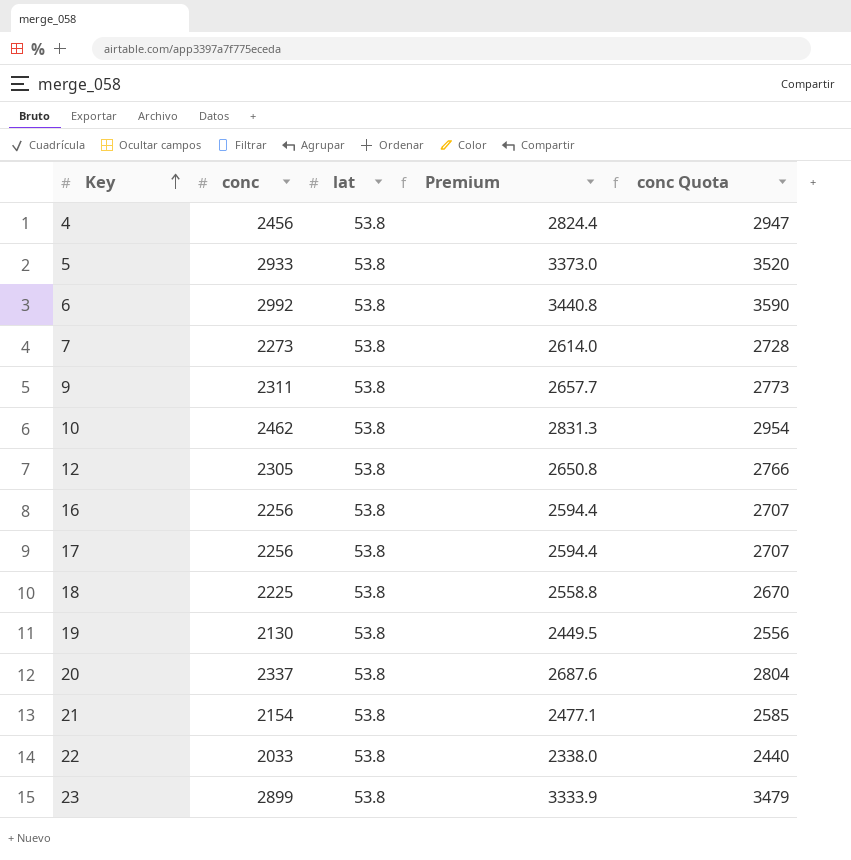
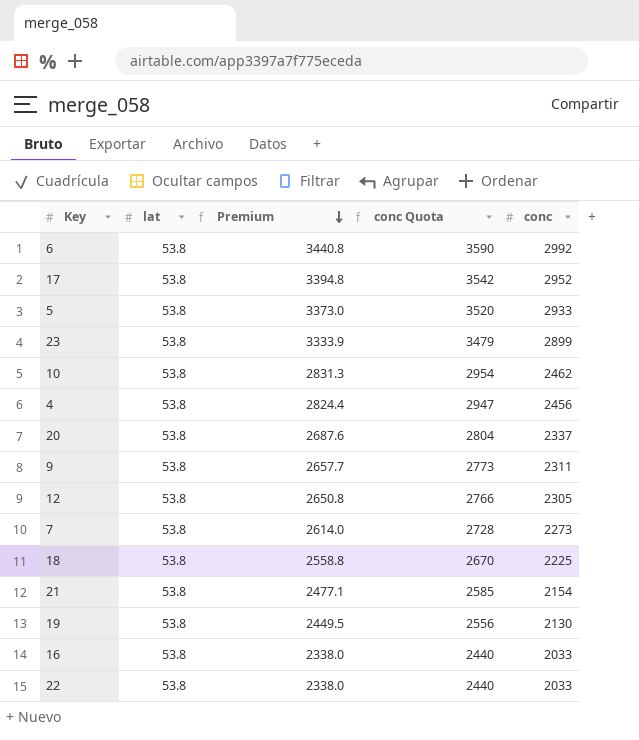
row order: Key ascending -> Premium descending
column conc | position: 2 -> 5
17 | Premium: 2594.4 -> 3394.8
17 | conc Quota: 2707 -> 3542
17 | conc: 2256 -> 2952
16 | Premium: 2594.4 -> 2338.0
16 | conc Quota: 2707 -> 2440
16 | conc: 2256 -> 2033

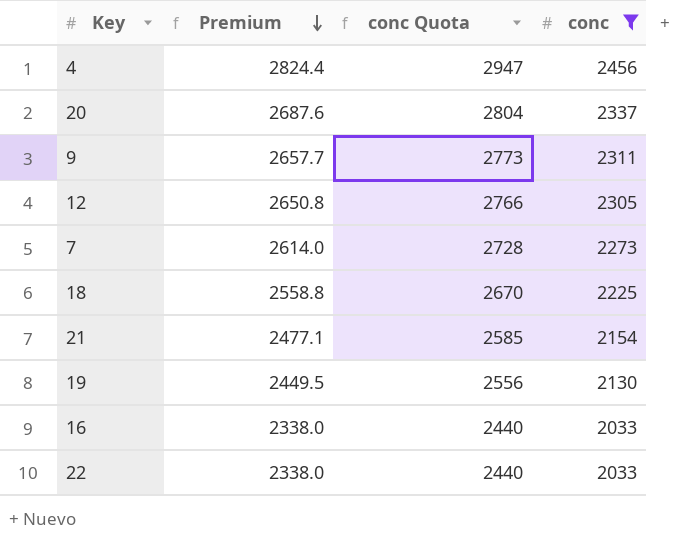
filter: none -> conc <= 2456
column lat | position: 2 -> none

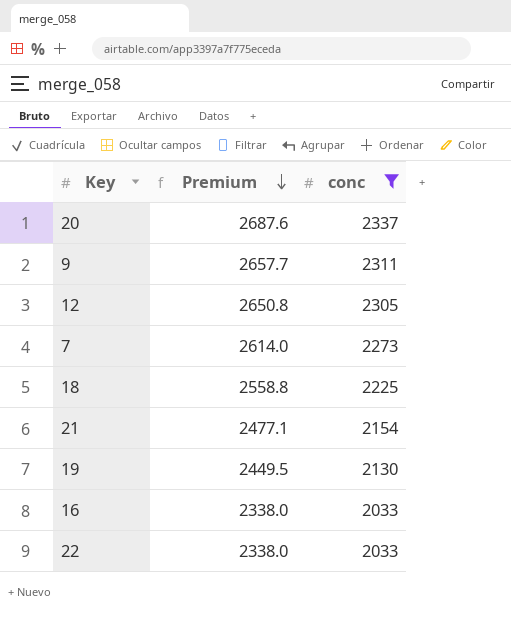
column conc Quota | formula: [conc] * 1.2 -> none
row 4: 2824.4 | 2947 | 2456 -> none

